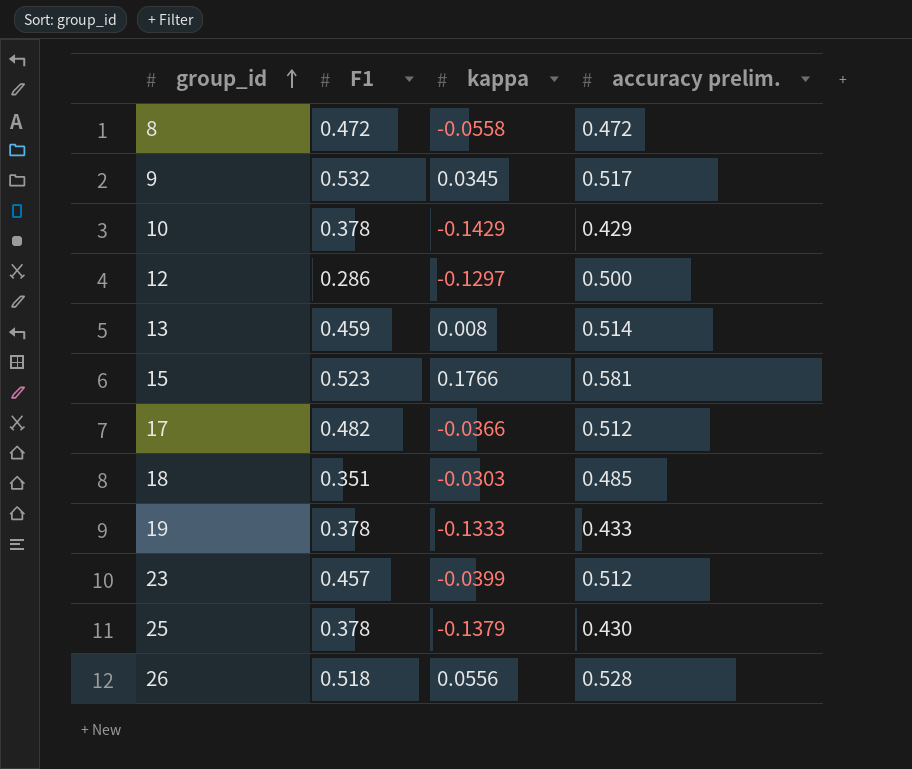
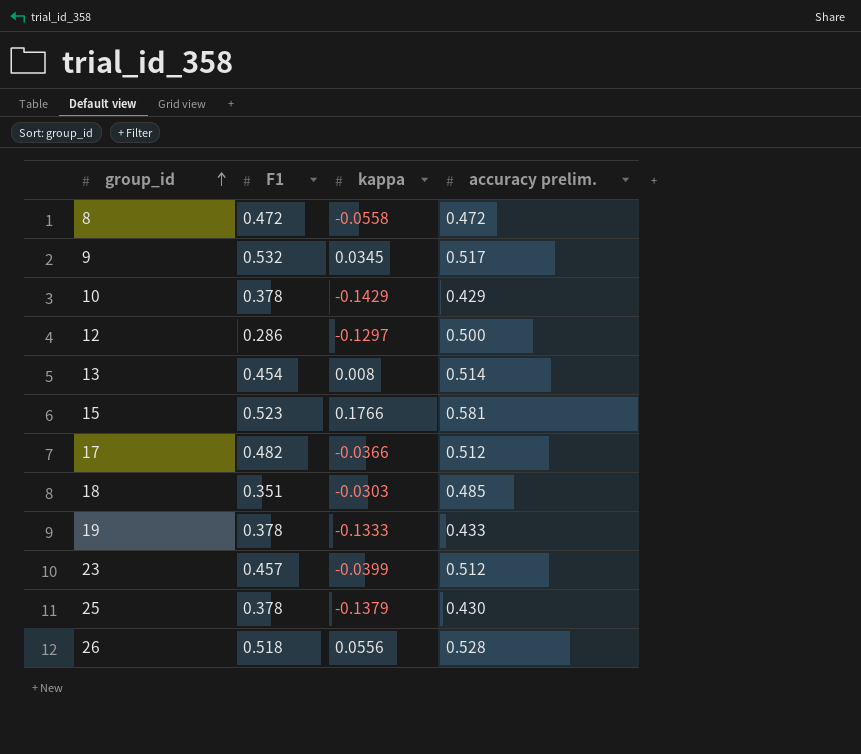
13 | F1: 0.459 -> 0.454

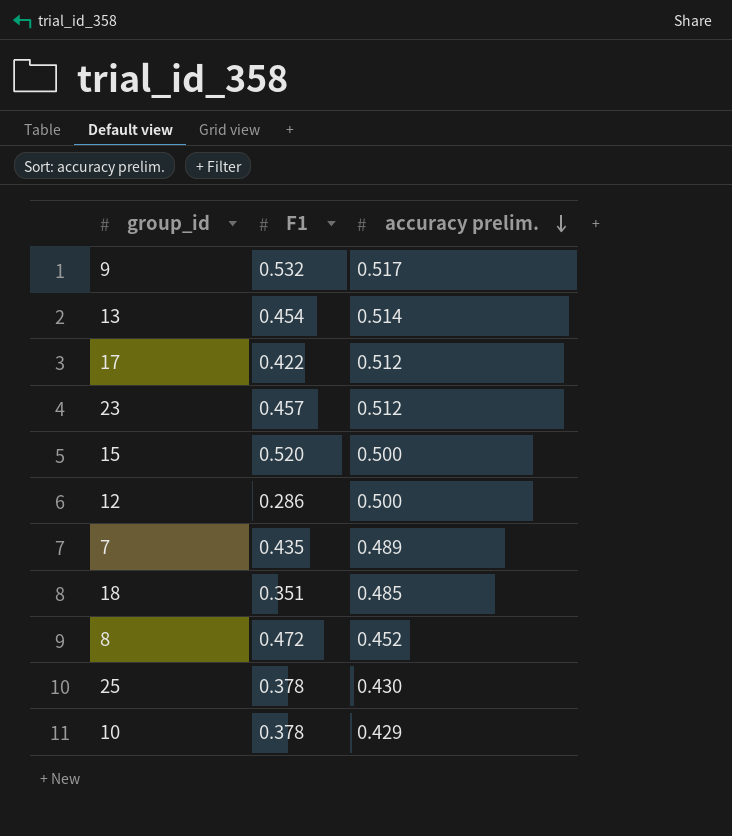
row order: group_id ascending -> accuracy prelim. descending
column kappa | position: 3 -> none
row 19: 0.378 | -0.1333 | 0.433 -> none
row 26: 0.518 | 0.0556 | 0.528 -> none
17 | F1: 0.482 -> 0.422
15 | F1: 0.523 -> 0.520
15 | accuracy prelim.: 0.581 -> 0.500
row 7: none -> 0.435 | 0.489
8 | accuracy prelim.: 0.472 -> 0.452

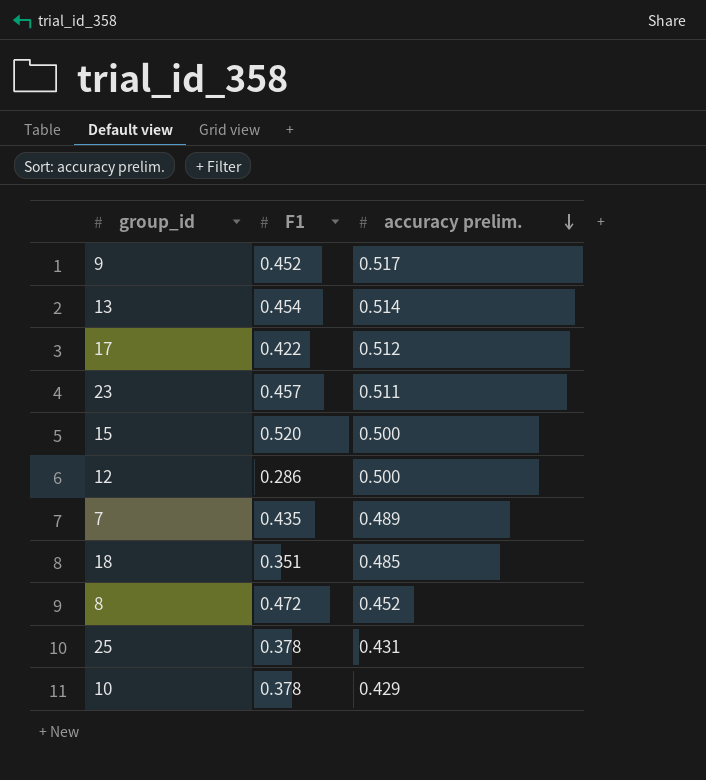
9 | F1: 0.532 -> 0.452
23 | accuracy prelim.: 0.512 -> 0.511
25 | accuracy prelim.: 0.430 -> 0.431

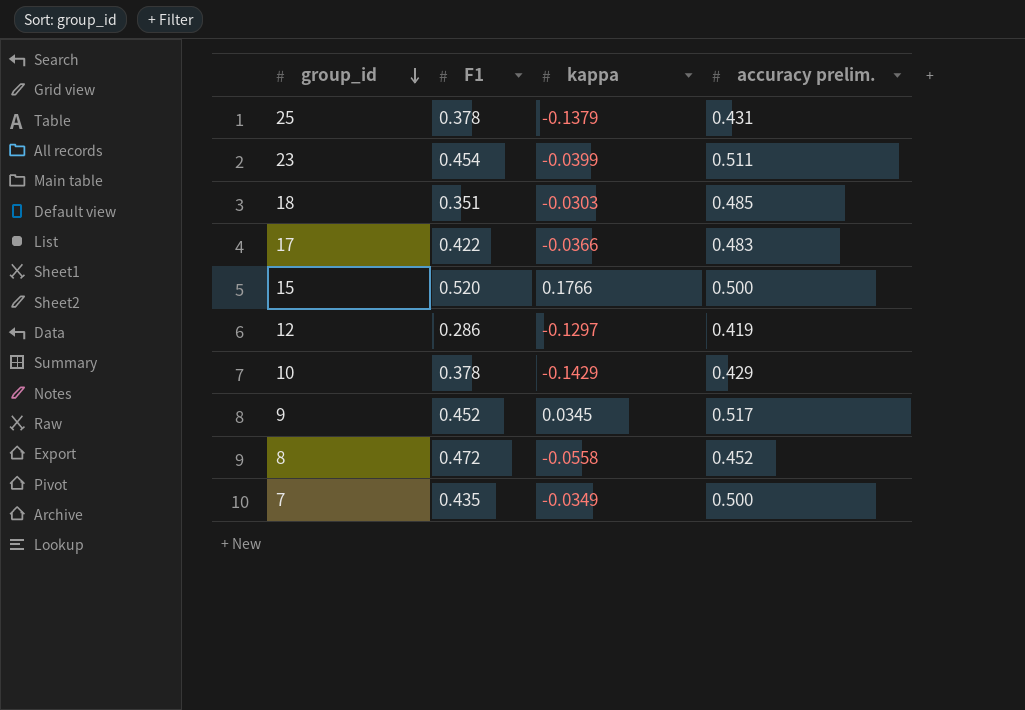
row order: accuracy prelim. descending -> group_id descending
column kappa | position: none -> 3
row 13: 0.454 | 0.514 -> none
23 | F1: 0.457 -> 0.454
17 | accuracy prelim.: 0.512 -> 0.483
12 | accuracy prelim.: 0.500 -> 0.419
7 | accuracy prelim.: 0.489 -> 0.500

